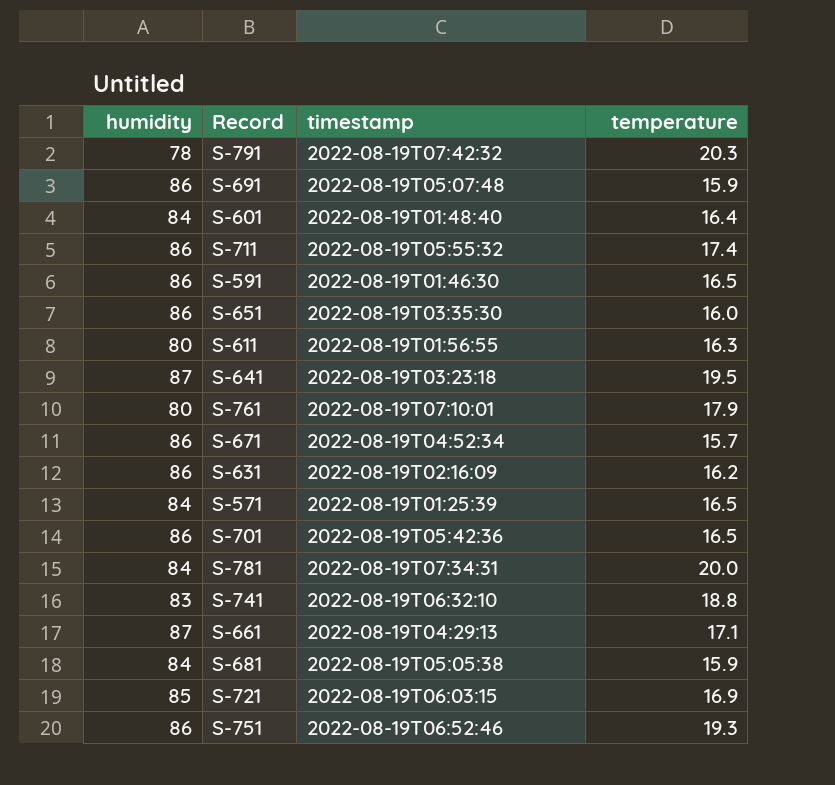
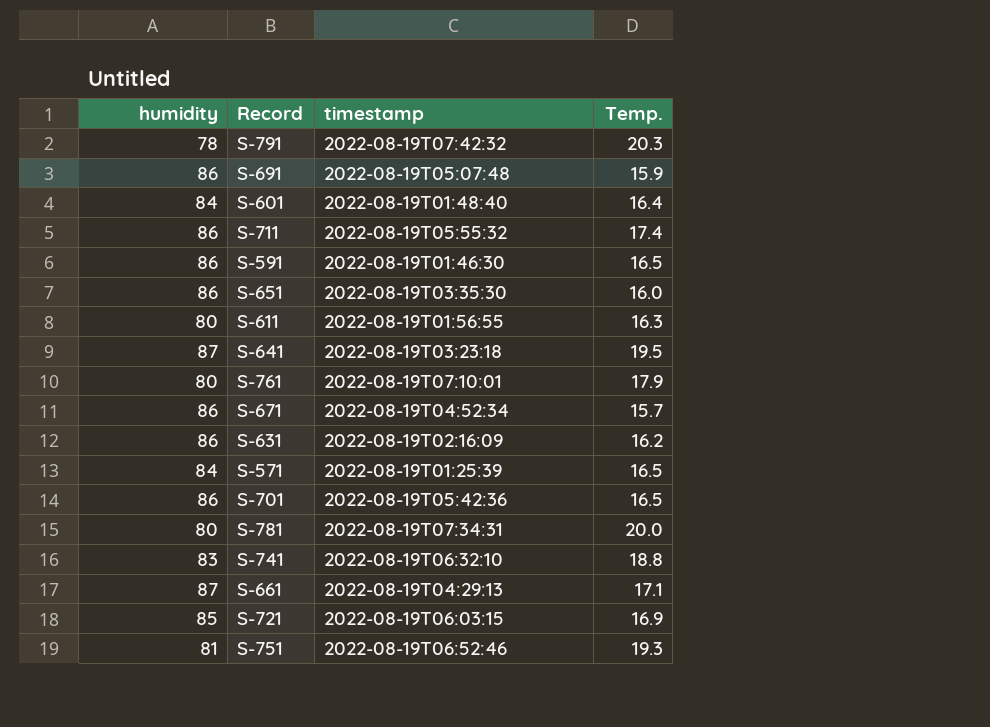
column name: temperature -> Temp.
row S-681: 84 | 2022-08-19T05:05:38 | 15.9 -> none
S-781 | humidity: 84 -> 80
S-751 | humidity: 86 -> 81

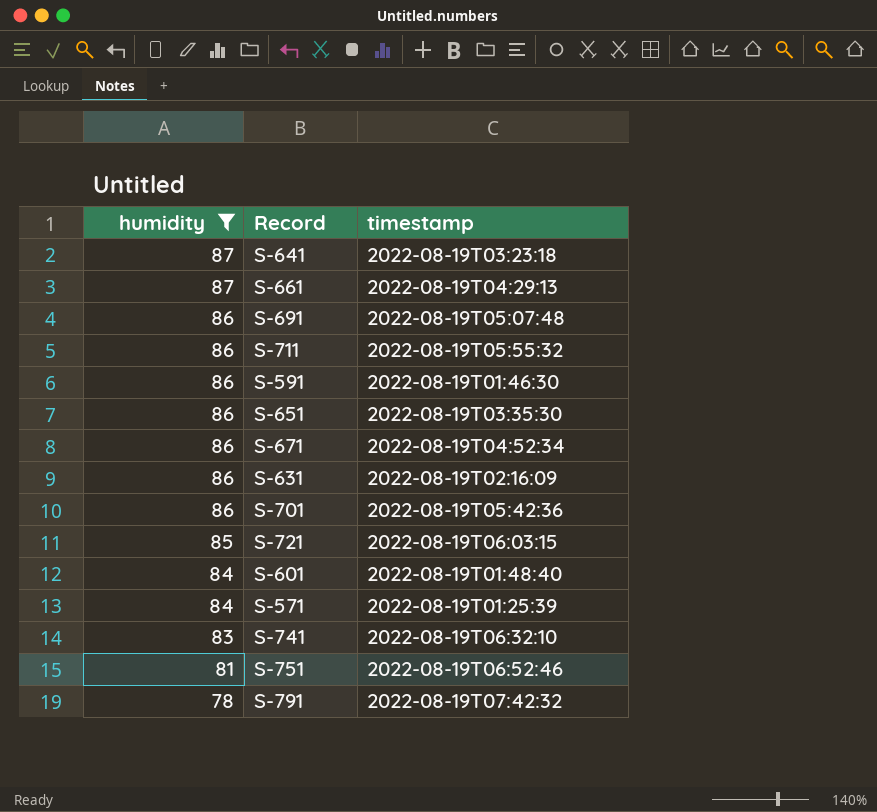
filter: none -> humidity != 80
row order: none -> humidity descending
column Temp. | position: 4 -> none

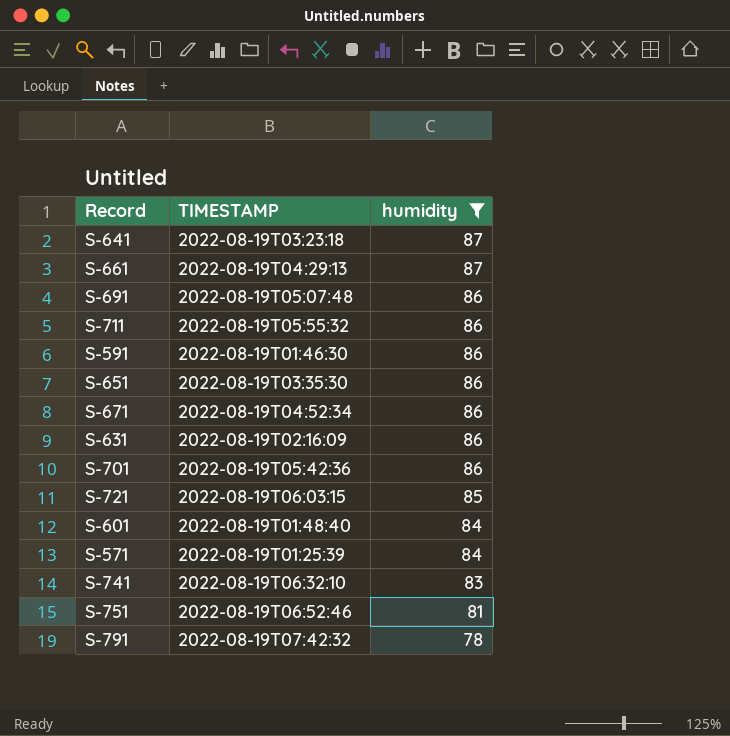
column name: timestamp -> TIMESTAMP
column humidity | position: 1 -> 3

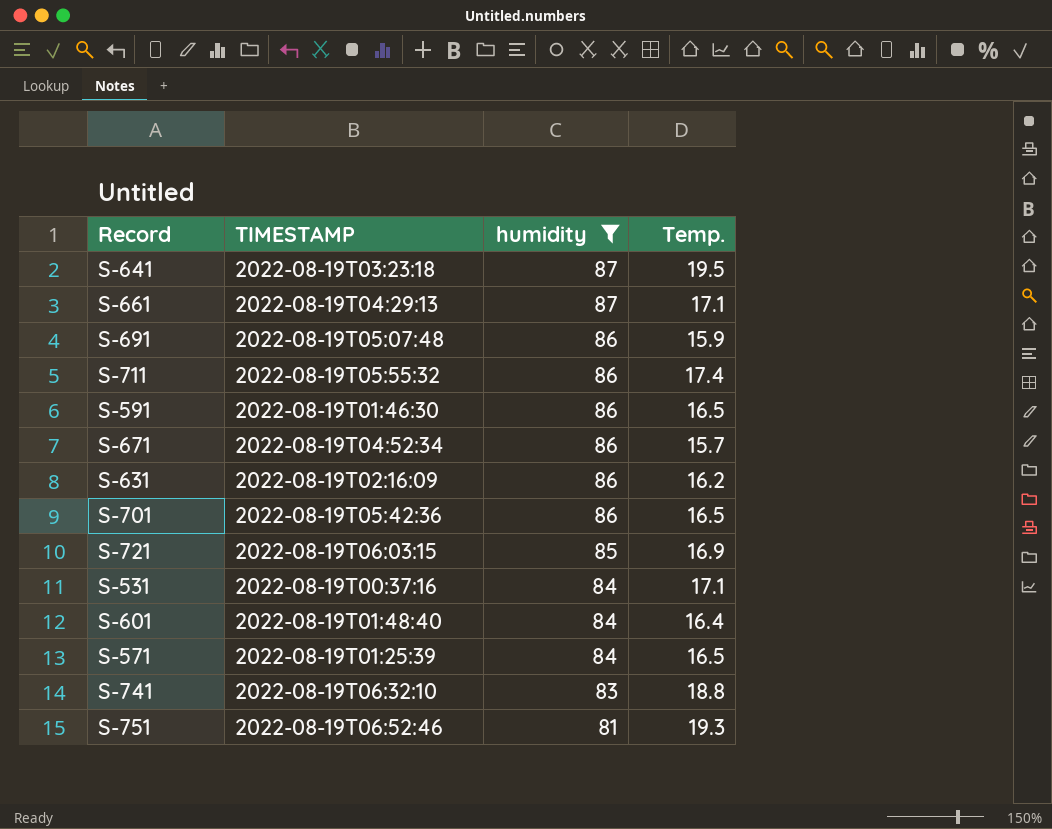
column Temp. | position: none -> 4
row S-651: 2022-08-19T03:35:30 | 86 -> none
row S-791: 2022-08-19T07:42:32 | 78 -> none
row S-531: none -> 2022-08-19T00:37:16 | 84 | 17.1

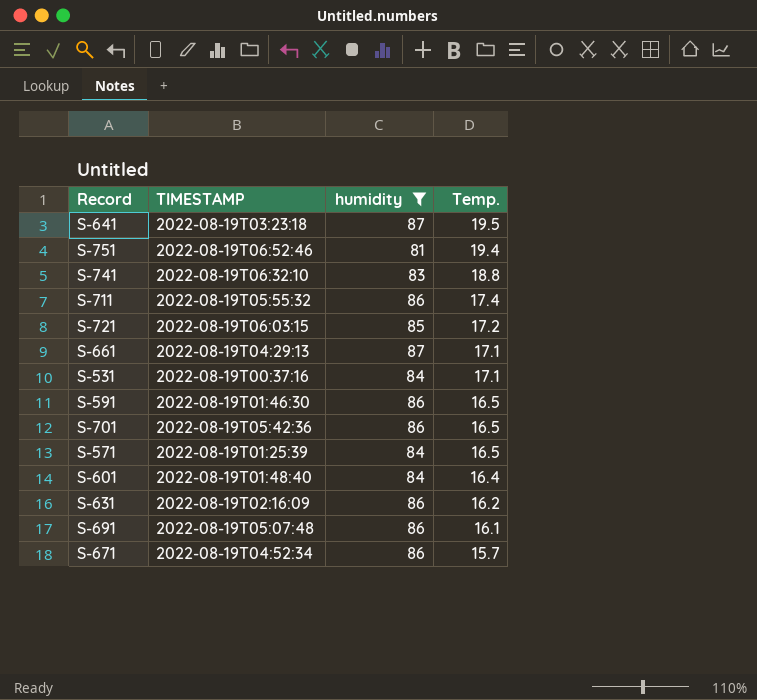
row order: humidity descending -> Temp. descending
S-751 | Temp.: 19.3 -> 19.4
S-721 | Temp.: 16.9 -> 17.2
S-691 | Temp.: 15.9 -> 16.1

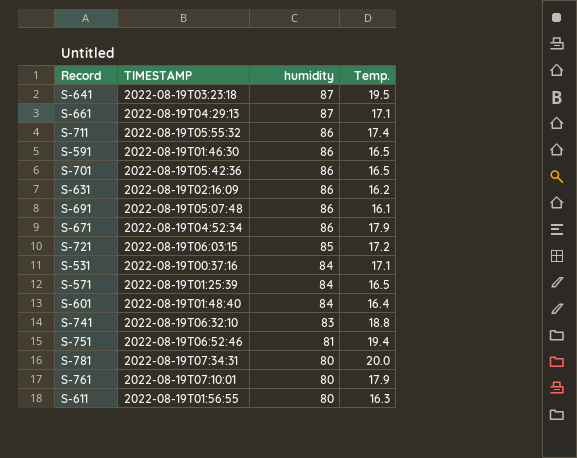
filter: humidity != 80 -> none
row order: Temp. descending -> humidity descending
S-671 | Temp.: 15.7 -> 17.9

